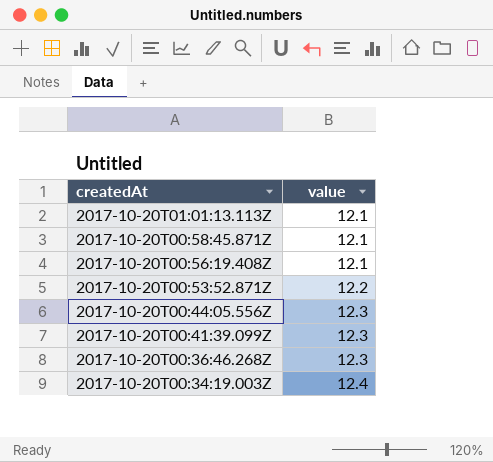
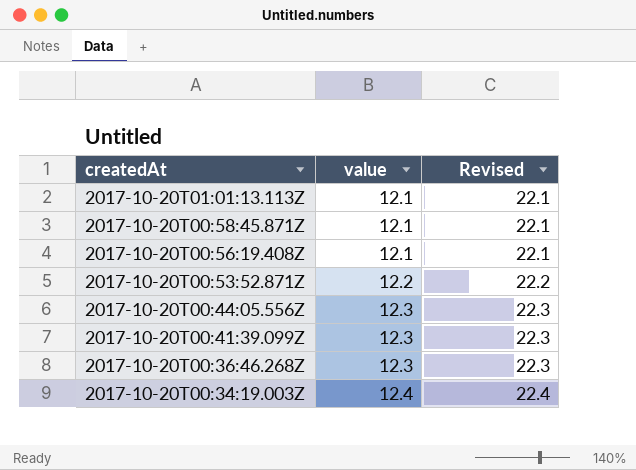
column Revised | formula: none -> [value] + 10

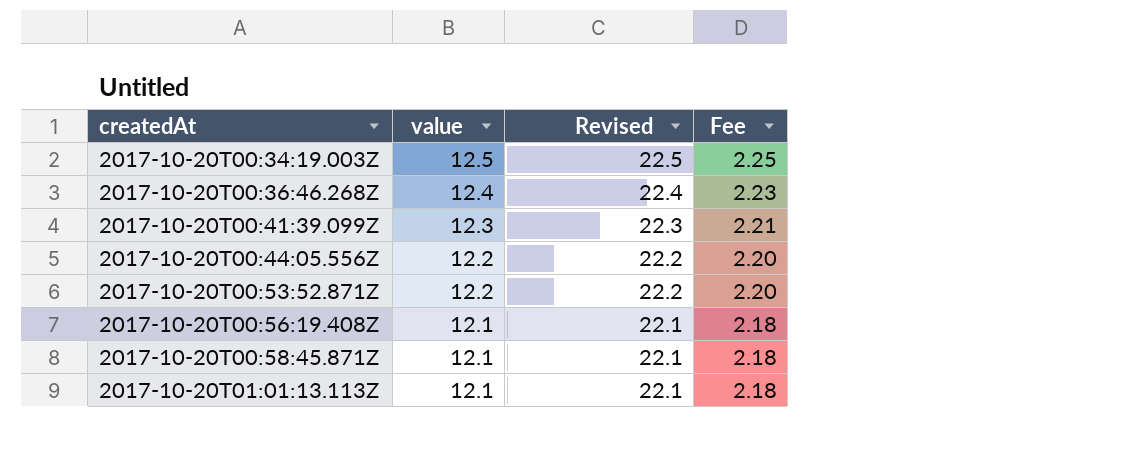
row order: createdAt descending -> createdAt ascending
column Fee | formula: none -> [value] * 0.18
2017-10-20T00:34:19.003Z | value: 12.4 -> 12.5
2017-10-20T00:34:19.003Z | Revised: 22.4 -> 22.5
2017-10-20T00:36:46.268Z | value: 12.3 -> 12.4
2017-10-20T00:36:46.268Z | Revised: 22.3 -> 22.4
2017-10-20T00:44:05.556Z | value: 12.3 -> 12.2
2017-10-20T00:44:05.556Z | Revised: 22.3 -> 22.2

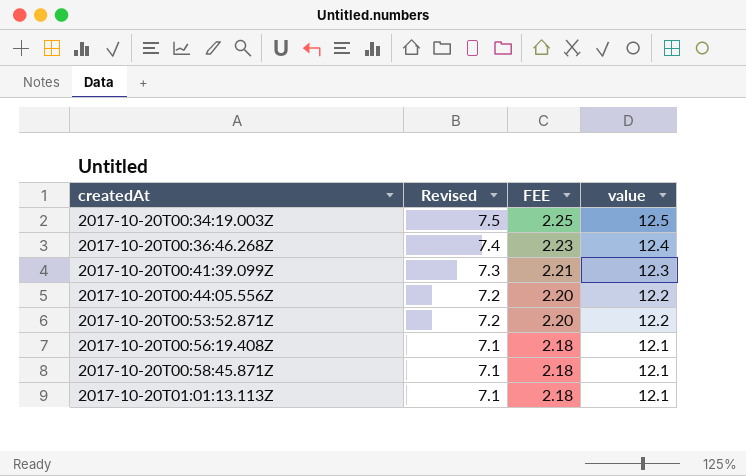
column Revised | formula: [value] + 10 -> [value] - 5
column name: Fee -> FEE
column value | position: 2 -> 4

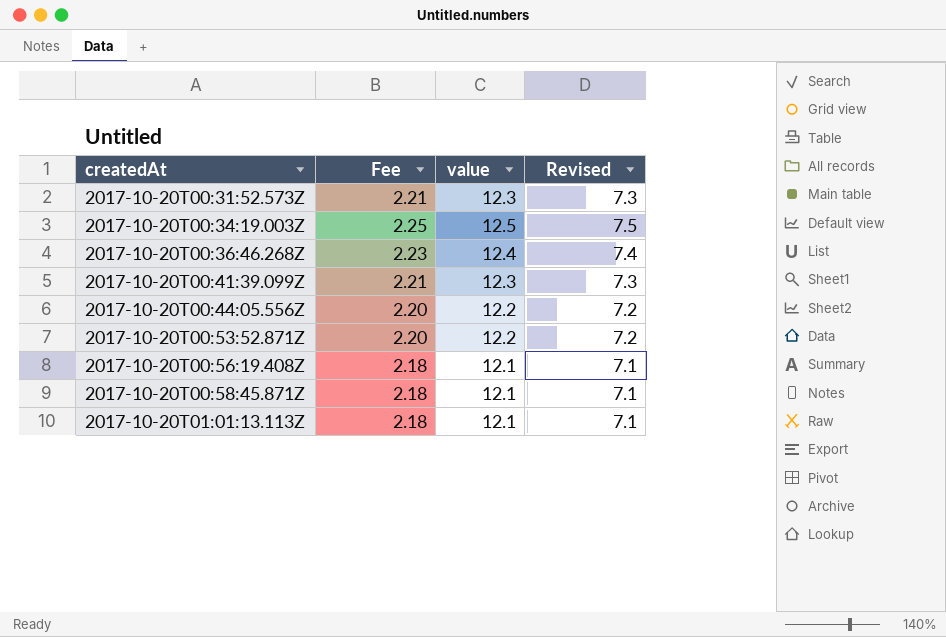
column name: FEE -> Fee
column Revised | position: 2 -> 4
row 2017-10-20T00:31:52.573Z: none -> 2.21 | 12.3 | 7.3

